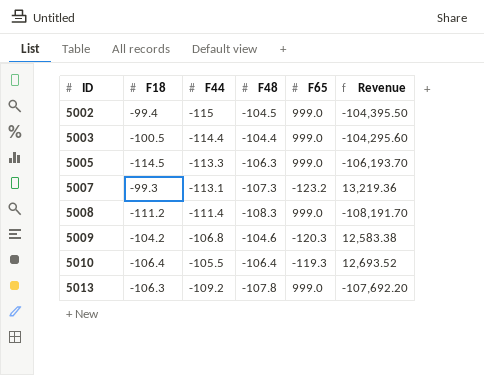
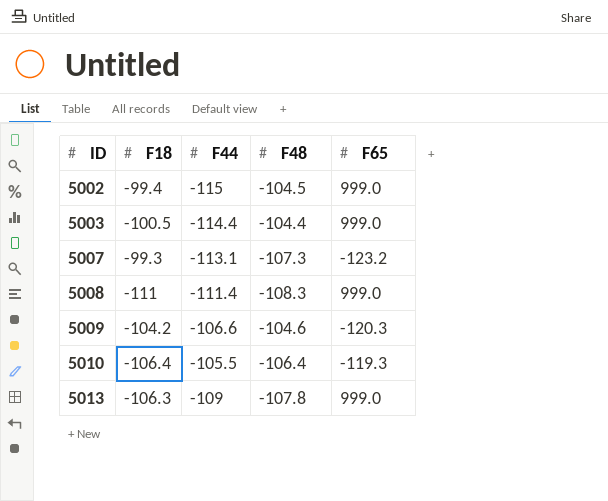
column Revenue | formula: [F48] * [F65] -> none
row 5005: -114.5 | -113.3 | -106.3 | 999.0 | -106,193.70 -> none
5008 | F18: -111.2 -> -111
5009 | F44: -106.8 -> -106.6
5013 | F44: -109.2 -> -109

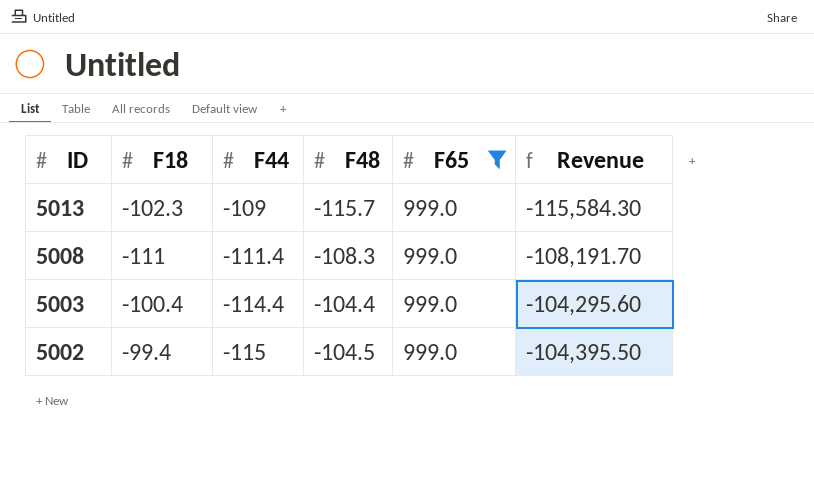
filter: none -> F65 = 999.0
row order: ID ascending -> ID descending
column Revenue | formula: none -> [F48] * [F65]
5013 | F18: -106.3 -> -102.3
5013 | F48: -107.8 -> -115.7
5003 | F18: -100.5 -> -100.4

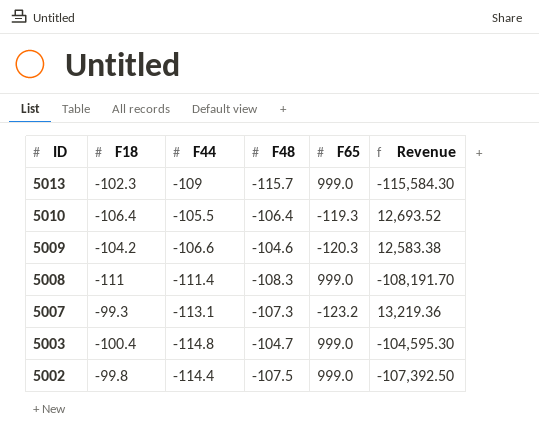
filter: F65 = 999.0 -> none
5003 | F44: -114.4 -> -114.8
5003 | F48: -104.4 -> -104.7
5003 | Revenue: -104,295.60 -> -104,595.30
5002 | F18: -99.4 -> -99.8
5002 | F44: -115 -> -114.4
5002 | F48: -104.5 -> -107.5
5002 | Revenue: -104,395.50 -> -107,392.50

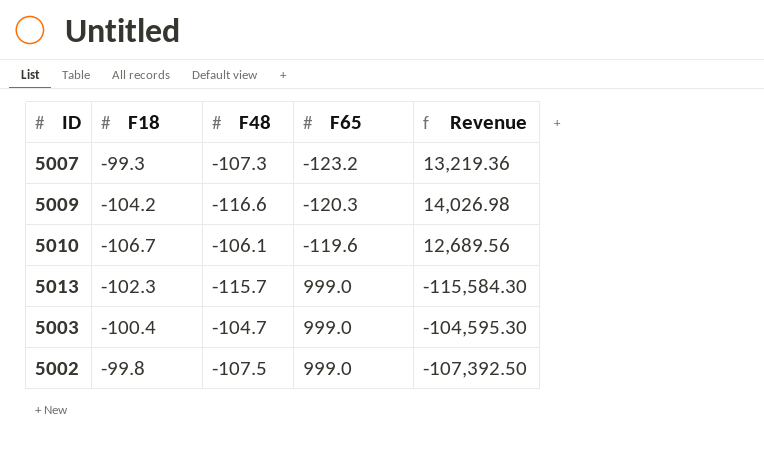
row order: ID descending -> F65 ascending
column F44 | position: 3 -> none
row 5008: -111 | -111.4 | -108.3 | 999.0 | -108,191.70 -> none
5009 | F48: -104.6 -> -116.6
5009 | Revenue: 12,583.38 -> 14,026.98
5010 | F18: -106.4 -> -106.7
5010 | F48: -106.4 -> -106.1
5010 | F65: -119.3 -> -119.6
5010 | Revenue: 12,693.52 -> 12,689.56

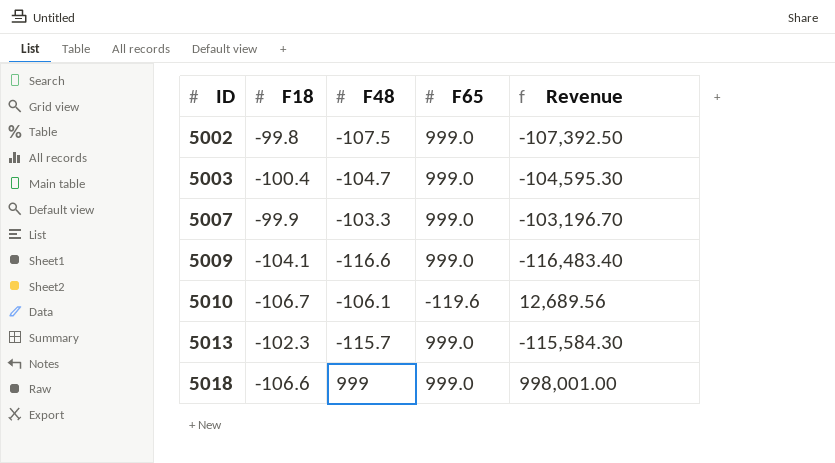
row order: F65 ascending -> ID ascending
5007 | F18: -99.3 -> -99.9
5007 | F48: -107.3 -> -103.3
5007 | F65: -123.2 -> 999.0
5007 | Revenue: 13,219.36 -> -103,196.70
5009 | F18: -104.2 -> -104.1
5009 | F65: -120.3 -> 999.0
5009 | Revenue: 14,026.98 -> -116,483.40
row 5018: none -> -106.6 | 999 | 999.0 | 998,001.00

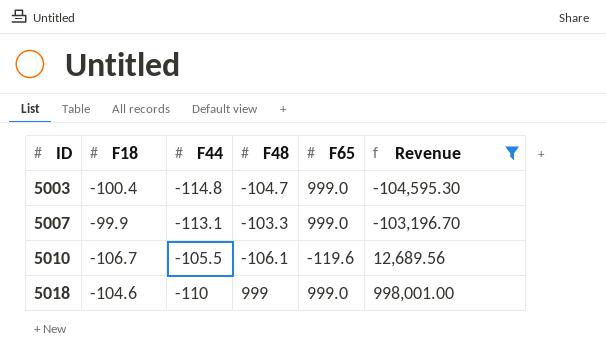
filter: none -> Revenue >= -104,595.30
column F44 | position: none -> 3
5018 | F18: -106.6 -> -104.6

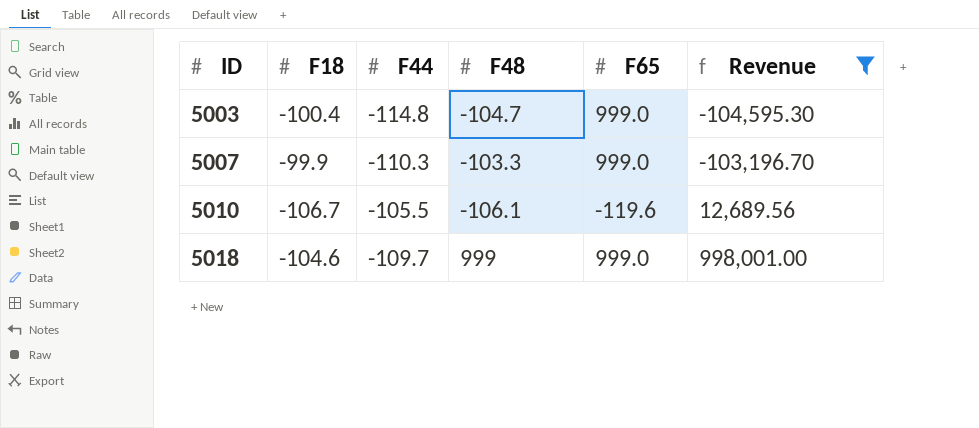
5007 | F44: -113.1 -> -110.3
5018 | F44: -110 -> -109.7

